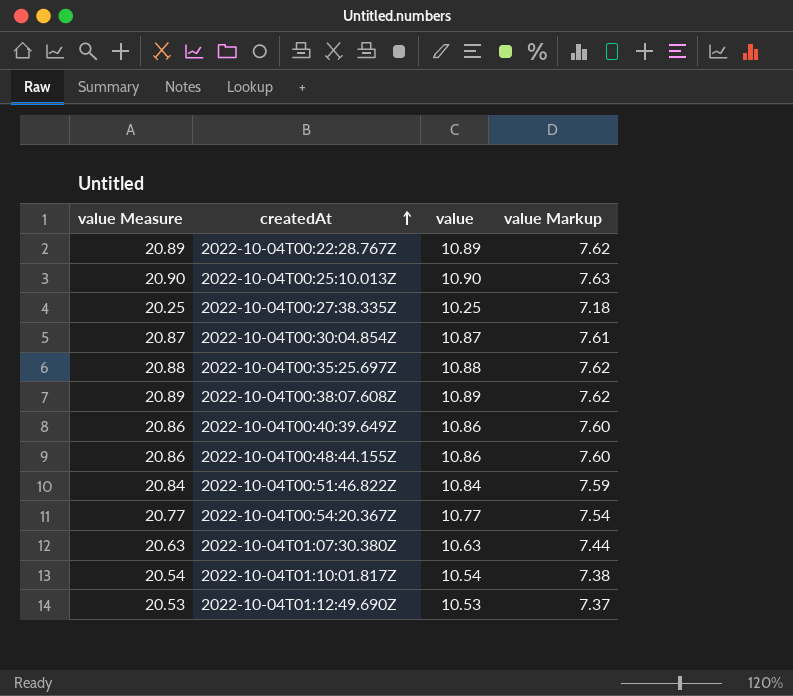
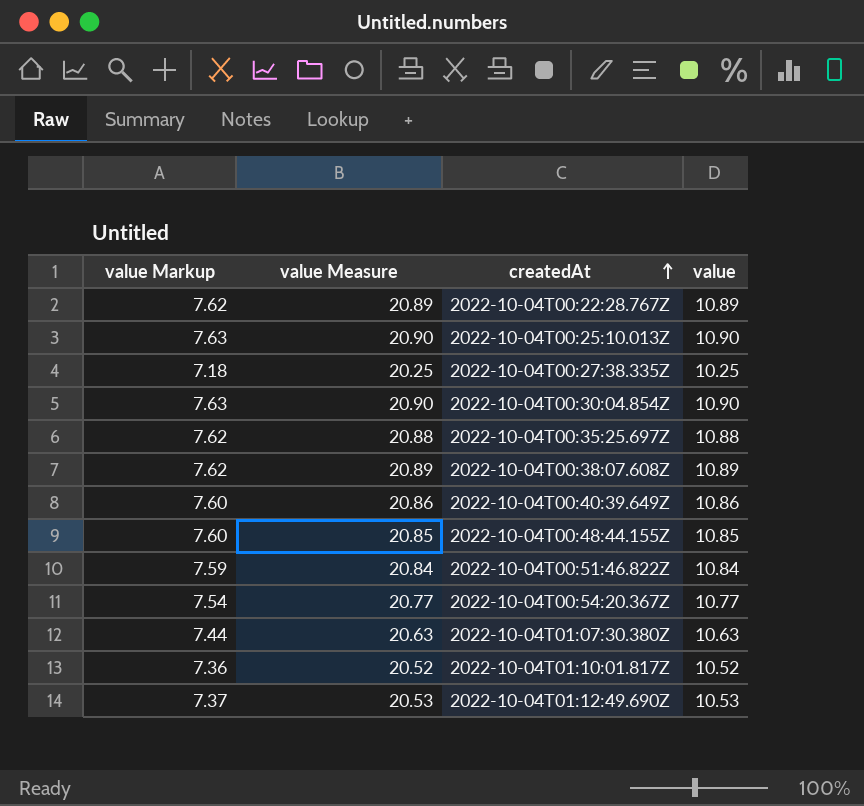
column value Markup | position: 4 -> 1
2022-10-04T00:30:04.854Z | value Markup: 7.61 -> 7.63
2022-10-04T00:30:04.854Z | value Measure: 20.87 -> 20.90
2022-10-04T00:30:04.854Z | value: 10.87 -> 10.90
2022-10-04T00:48:44.155Z | value Measure: 20.86 -> 20.85
2022-10-04T00:48:44.155Z | value: 10.86 -> 10.85
2022-10-04T01:10:01.817Z | value Markup: 7.38 -> 7.36
2022-10-04T01:10:01.817Z | value Measure: 20.54 -> 20.52
2022-10-04T01:10:01.817Z | value: 10.54 -> 10.52

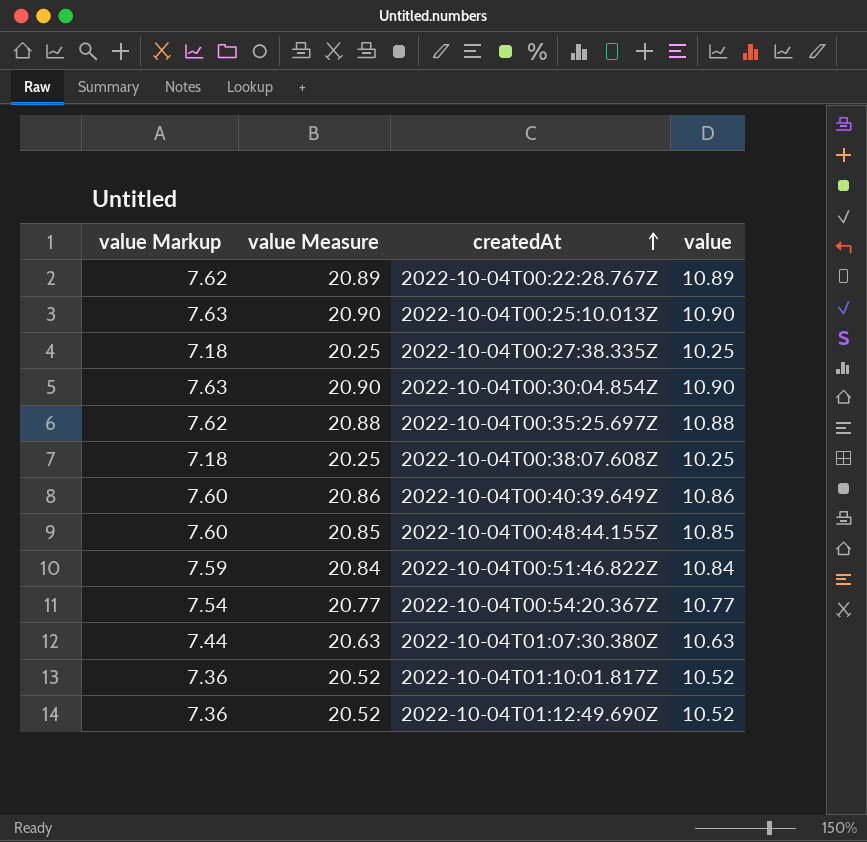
2022-10-04T00:38:07.608Z | value Markup: 7.62 -> 7.18
2022-10-04T00:38:07.608Z | value Measure: 20.89 -> 20.25
2022-10-04T00:38:07.608Z | value: 10.89 -> 10.25
2022-10-04T01:12:49.690Z | value Markup: 7.37 -> 7.36
2022-10-04T01:12:49.690Z | value Measure: 20.53 -> 20.52
2022-10-04T01:12:49.690Z | value: 10.53 -> 10.52

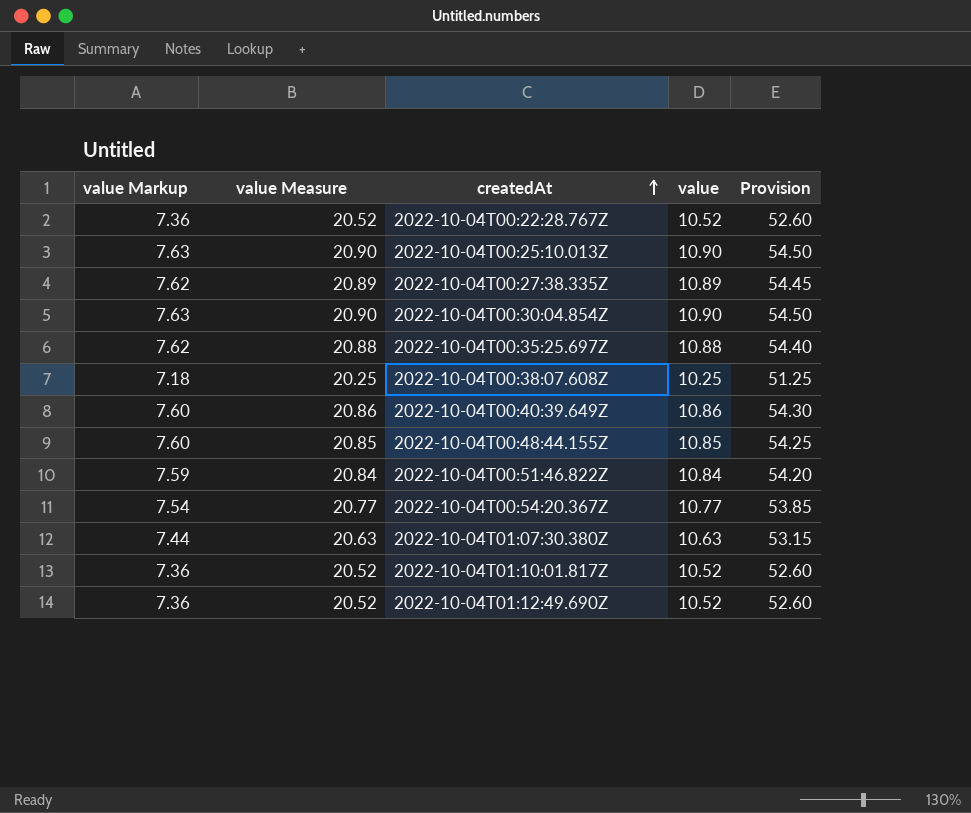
column Provision | formula: none -> [value] * 5
2022-10-04T00:22:28.767Z | value Markup: 7.62 -> 7.36
2022-10-04T00:22:28.767Z | value Measure: 20.89 -> 20.52
2022-10-04T00:22:28.767Z | value: 10.89 -> 10.52
2022-10-04T00:27:38.335Z | value Markup: 7.18 -> 7.62
2022-10-04T00:27:38.335Z | value Measure: 20.25 -> 20.89
2022-10-04T00:27:38.335Z | value: 10.25 -> 10.89

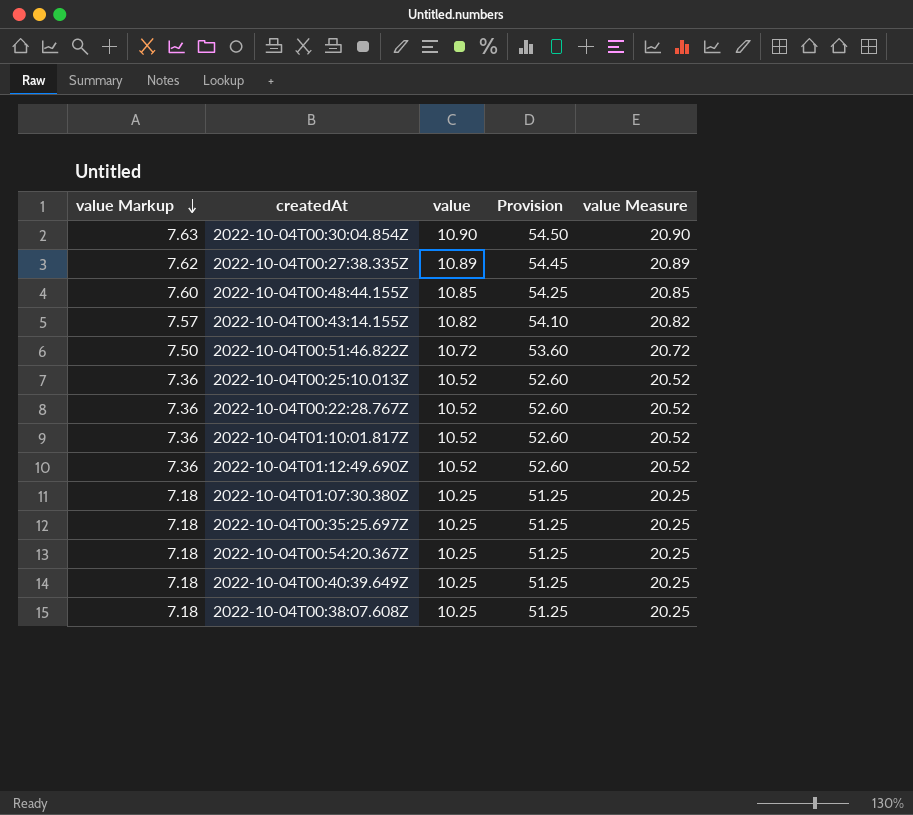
row order: createdAt ascending -> value Markup descending
column value Measure | position: 2 -> 5
row 2022-10-04T00:43:14.155Z: none -> 7.57 | 10.82 | 54.10 | 20.82
2022-10-04T00:51:46.822Z | value Markup: 7.59 -> 7.50
2022-10-04T00:51:46.822Z | value: 10.84 -> 10.72
2022-10-04T00:51:46.822Z | Provision: 54.20 -> 53.60
2022-10-04T00:51:46.822Z | value Measure: 20.84 -> 20.72
2022-10-04T00:25:10.013Z | value Markup: 7.63 -> 7.36
2022-10-04T00:25:10.013Z | value: 10.90 -> 10.52
2022-10-04T00:25:10.013Z | Provision: 54.50 -> 52.60
2022-10-04T00:25:10.013Z | value Measure: 20.90 -> 20.52
2022-10-04T01:07:30.380Z | value Markup: 7.44 -> 7.18
2022-10-04T01:07:30.380Z | value: 10.63 -> 10.25
2022-10-04T01:07:30.380Z | Provision: 53.15 -> 51.25
2022-10-04T01:07:30.380Z | value Measure: 20.63 -> 20.25
2022-10-04T00:35:25.697Z | value Markup: 7.62 -> 7.18
2022-10-04T00:35:25.697Z | value: 10.88 -> 10.25
2022-10-04T00:35:25.697Z | Provision: 54.40 -> 51.25
2022-10-04T00:35:25.697Z | value Measure: 20.88 -> 20.25
2022-10-04T00:54:20.367Z | value Markup: 7.54 -> 7.18
2022-10-04T00:54:20.367Z | value: 10.77 -> 10.25
2022-10-04T00:54:20.367Z | Provision: 53.85 -> 51.25
2022-10-04T00:54:20.367Z | value Measure: 20.77 -> 20.25
2022-10-04T00:40:39.649Z | value Markup: 7.60 -> 7.18
2022-10-04T00:40:39.649Z | value: 10.86 -> 10.25
2022-10-04T00:40:39.649Z | Provision: 54.30 -> 51.25
2022-10-04T00:40:39.649Z | value Measure: 20.86 -> 20.25

